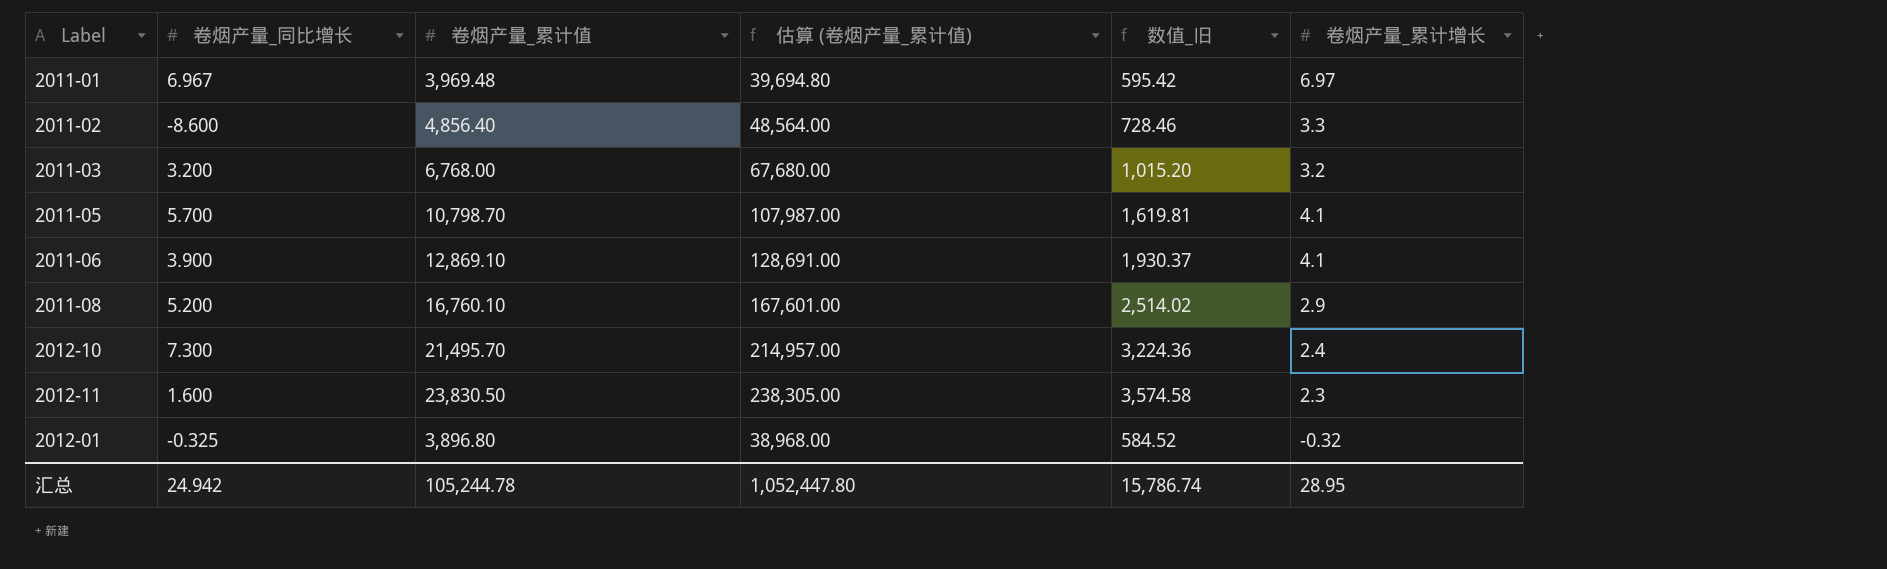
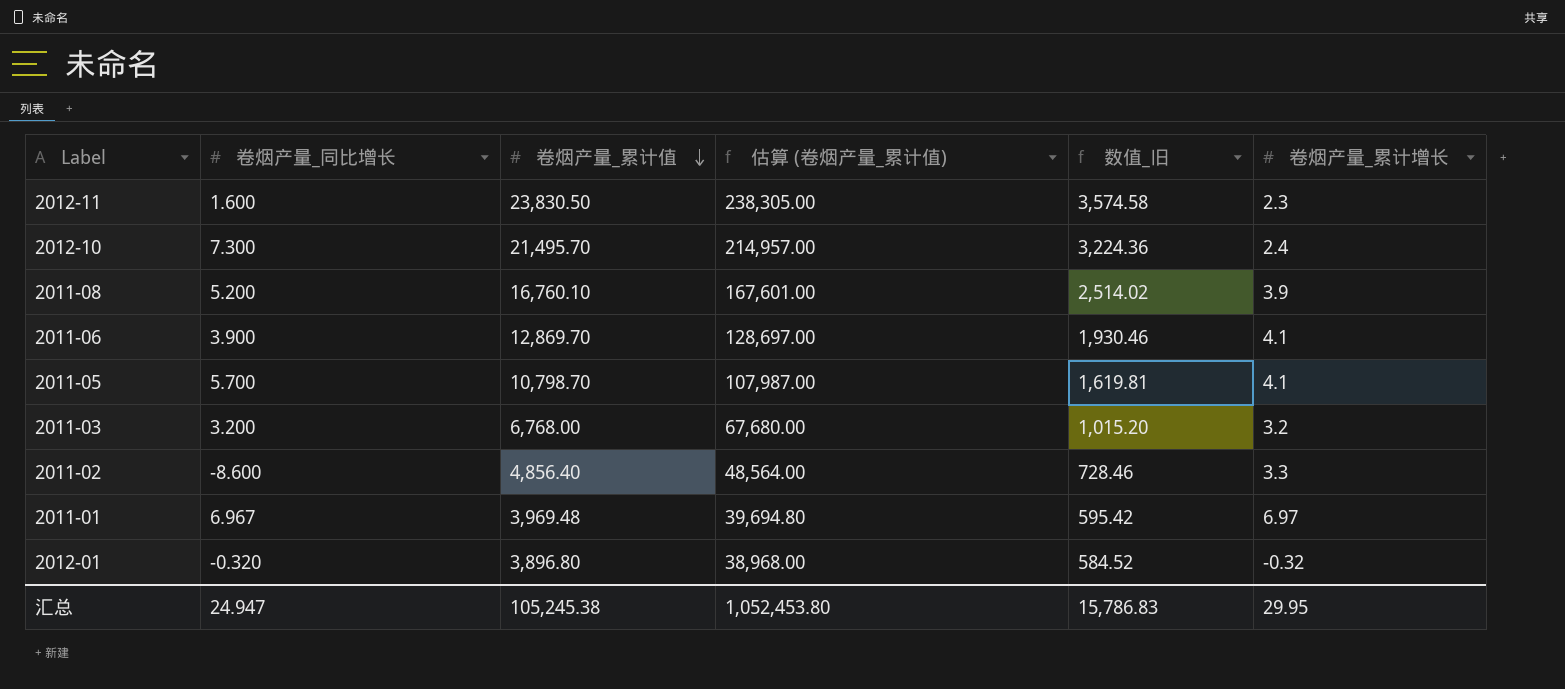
row order: none -> 卷烟产量_累计值 descending
2011-08 | 卷烟产量_累计增长: 2.9 -> 3.9
2011-06 | 卷烟产量_累计值: 12,869.10 -> 12,869.70
2011-06 | 估算 (卷烟产量_累计值): 128,691.00 -> 128,697.00
2011-06 | 数值_旧: 1,930.37 -> 1,930.46
2012-01 | 卷烟产量_同比增长: -0.325 -> -0.320
汇总 | 卷烟产量_同比增长: 24.942 -> 24.947
汇总 | 卷烟产量_累计值: 105,244.78 -> 105,245.38
汇总 | 估算 (卷烟产量_累计值): 1,052,447.80 -> 1,052,453.80
汇总 | 数值_旧: 15,786.74 -> 15,786.83
汇总 | 卷烟产量_累计增长: 28.95 -> 29.95

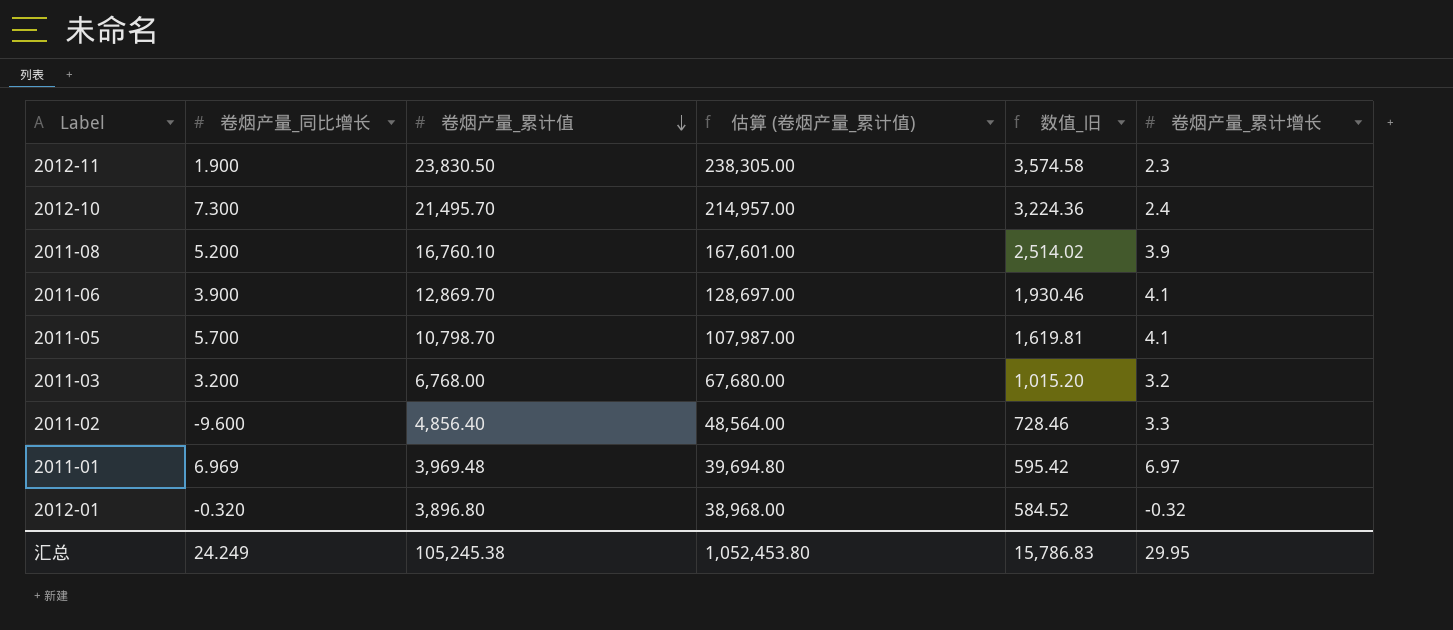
2012-11 | 卷烟产量_同比增长: 1.600 -> 1.900
2011-02 | 卷烟产量_同比增长: -8.600 -> -9.600
2011-01 | 卷烟产量_同比增长: 6.967 -> 6.969
汇总 | 卷烟产量_同比增长: 24.947 -> 24.249

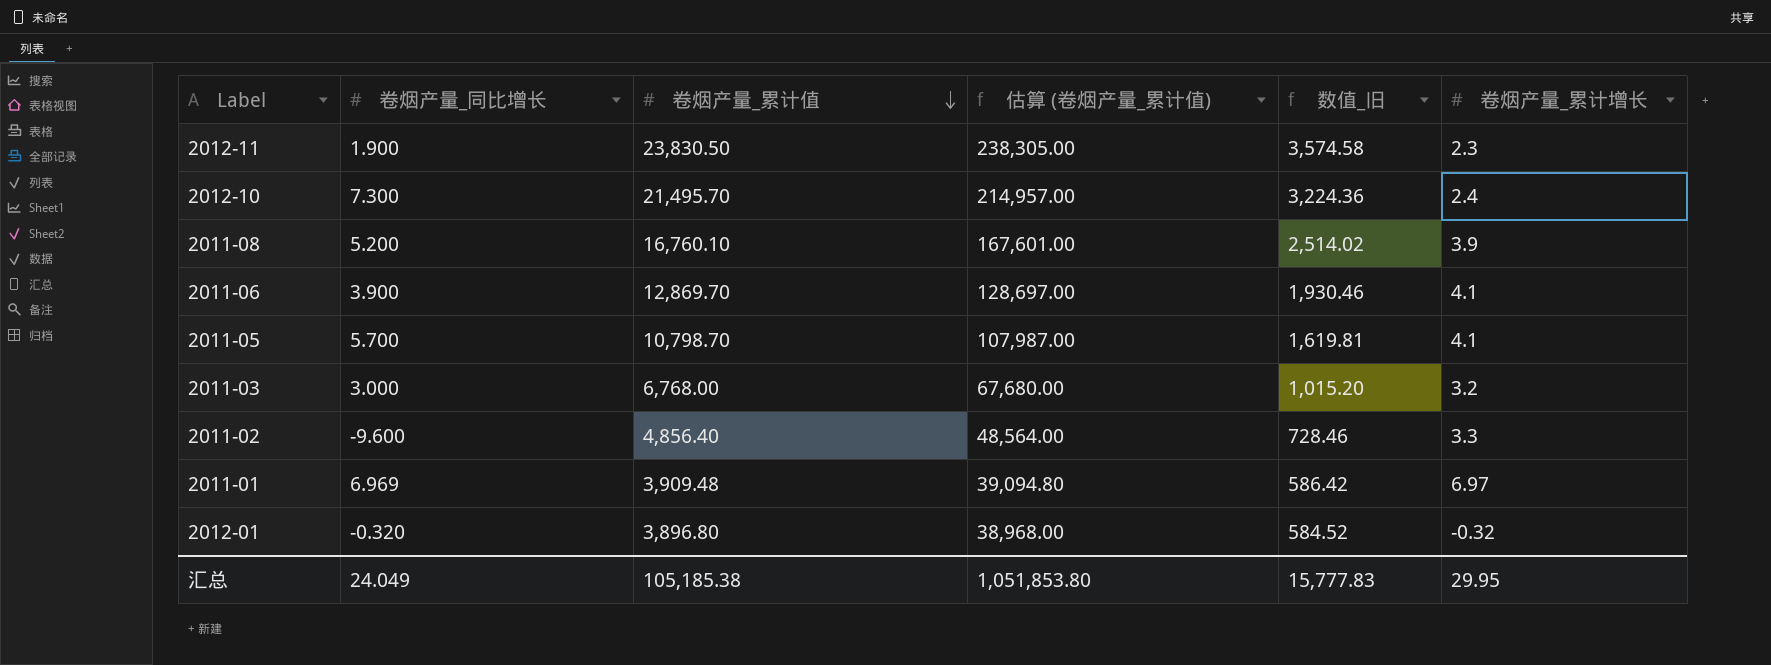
2011-03 | 卷烟产量_同比增长: 3.200 -> 3.000
2011-01 | 卷烟产量_累计值: 3,969.48 -> 3,909.48
2011-01 | 估算 (卷烟产量_累计值): 39,694.80 -> 39,094.80
2011-01 | 数值_旧: 595.42 -> 586.42
汇总 | 卷烟产量_同比增长: 24.249 -> 24.049
汇总 | 卷烟产量_累计值: 105,245.38 -> 105,185.38
汇总 | 估算 (卷烟产量_累计值): 1,052,453.80 -> 1,051,853.80
汇总 | 数值_旧: 15,786.83 -> 15,777.83

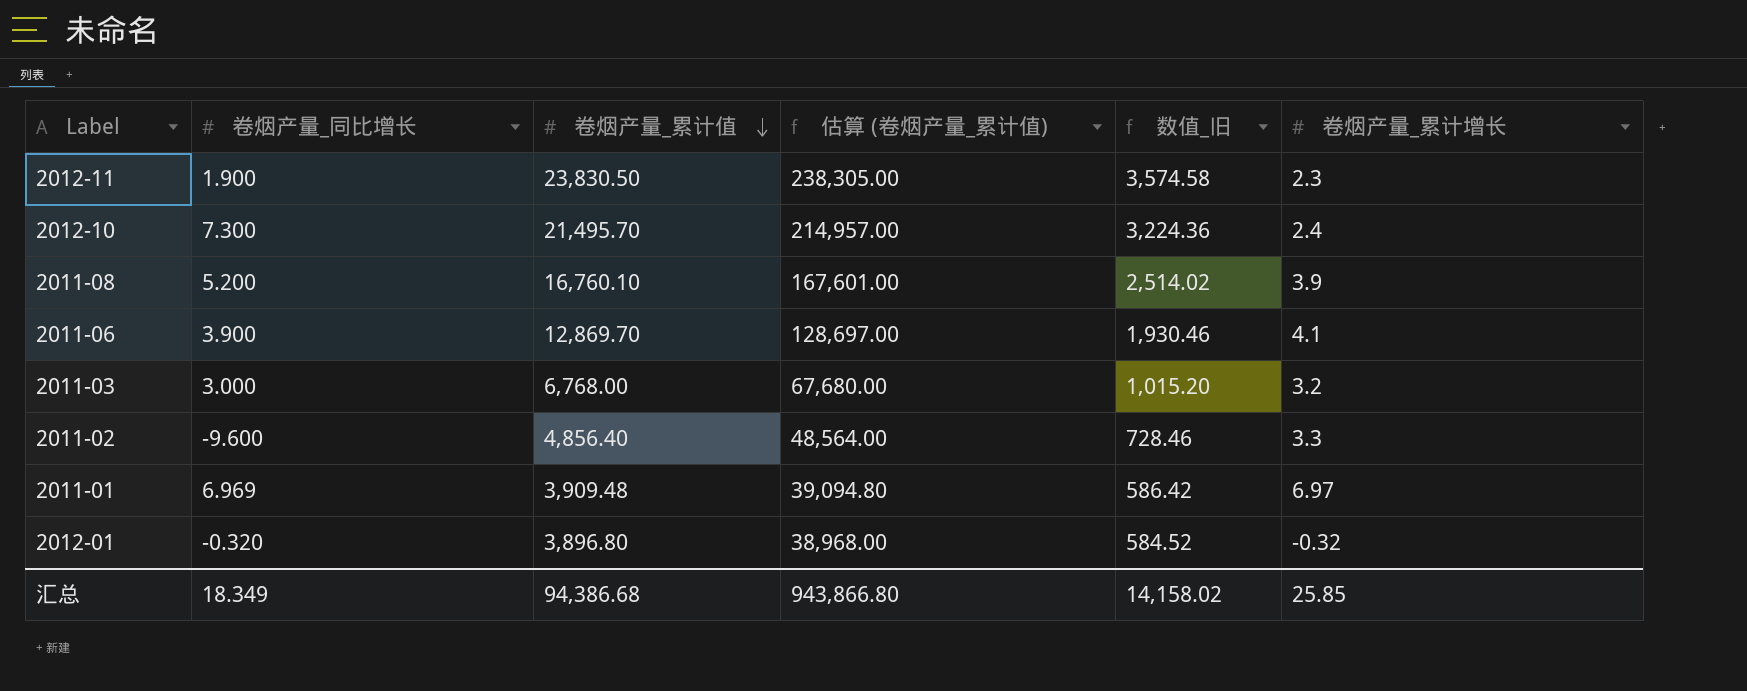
row 2011-05: 5.700 | 10,798.70 | 107,987.00 | 1,619.81 | 4.1 -> none
汇总 | 卷烟产量_同比增长: 24.049 -> 18.349
汇总 | 卷烟产量_累计值: 105,185.38 -> 94,386.68
汇总 | 估算 (卷烟产量_累计值): 1,051,853.80 -> 943,866.80
汇总 | 数值_旧: 15,777.83 -> 14,158.02
汇总 | 卷烟产量_累计增长: 29.95 -> 25.85

